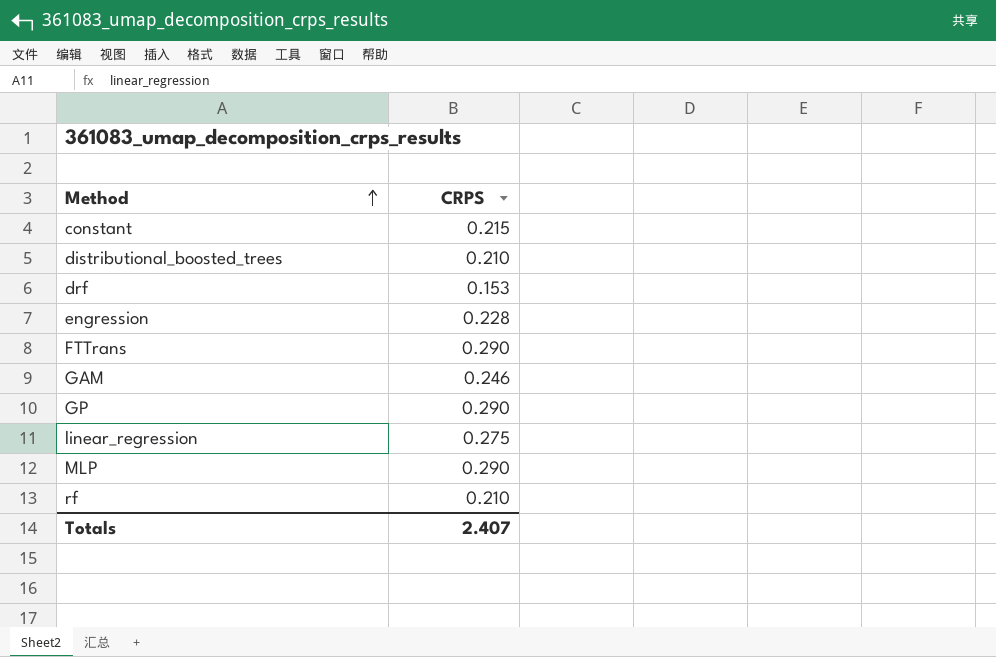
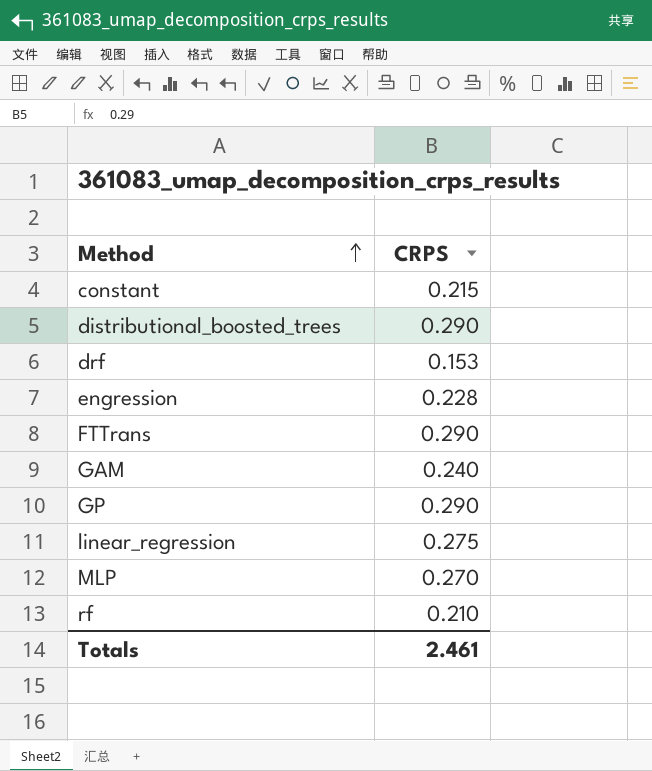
distributional_boosted_trees | CRPS: 0.210 -> 0.290
GAM | CRPS: 0.246 -> 0.240
MLP | CRPS: 0.290 -> 0.270
Totals | CRPS: 2.407 -> 2.461

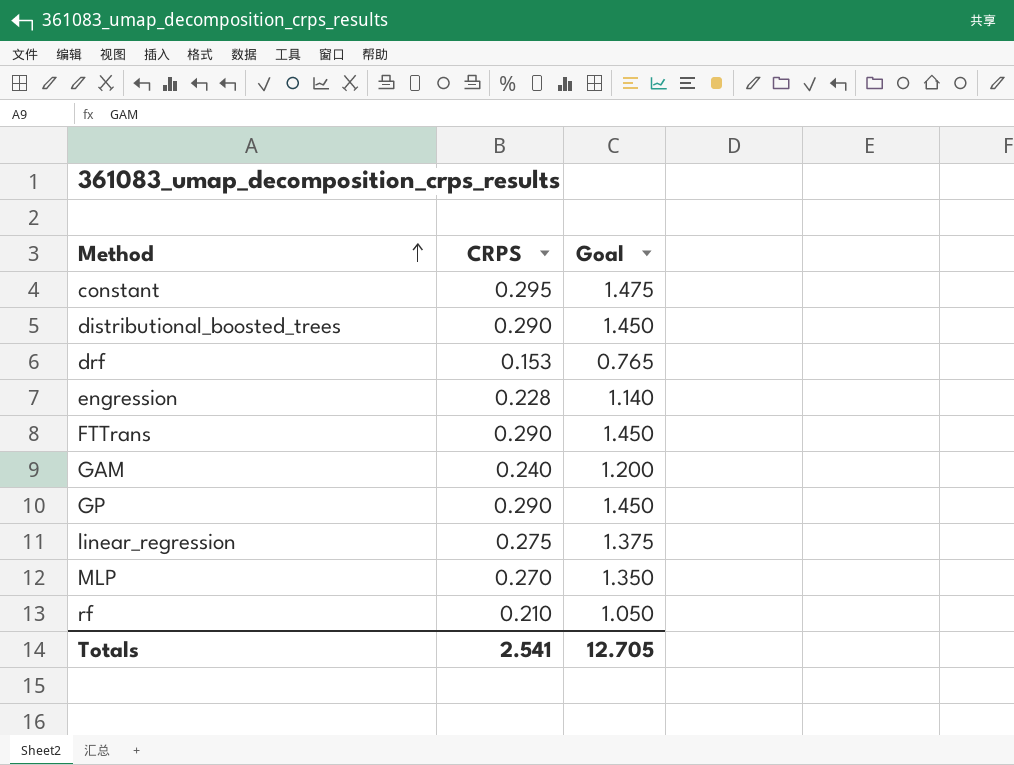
column Goal | formula: none -> [CRPS] * 5
constant | CRPS: 0.215 -> 0.295
Totals | CRPS: 2.461 -> 2.541

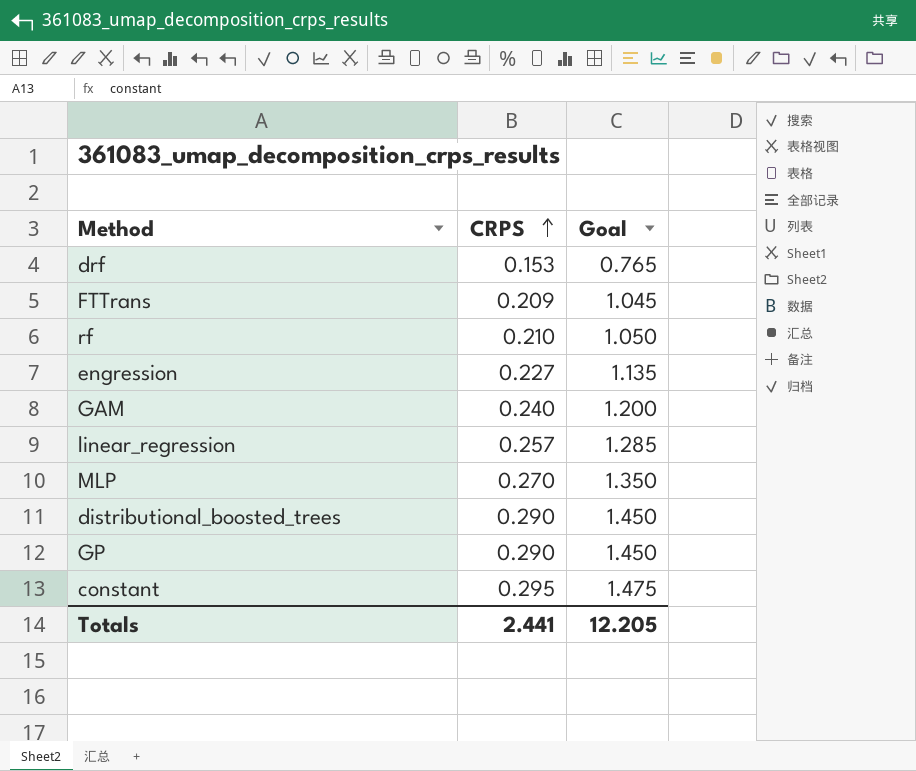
row order: Method ascending -> CRPS ascending
FTTrans | CRPS: 0.290 -> 0.209
FTTrans | Goal: 1.450 -> 1.045
engression | CRPS: 0.228 -> 0.227
engression | Goal: 1.140 -> 1.135
linear_regression | CRPS: 0.275 -> 0.257
linear_regression | Goal: 1.375 -> 1.285
Totals | CRPS: 2.541 -> 2.441
Totals | Goal: 12.705 -> 12.205

